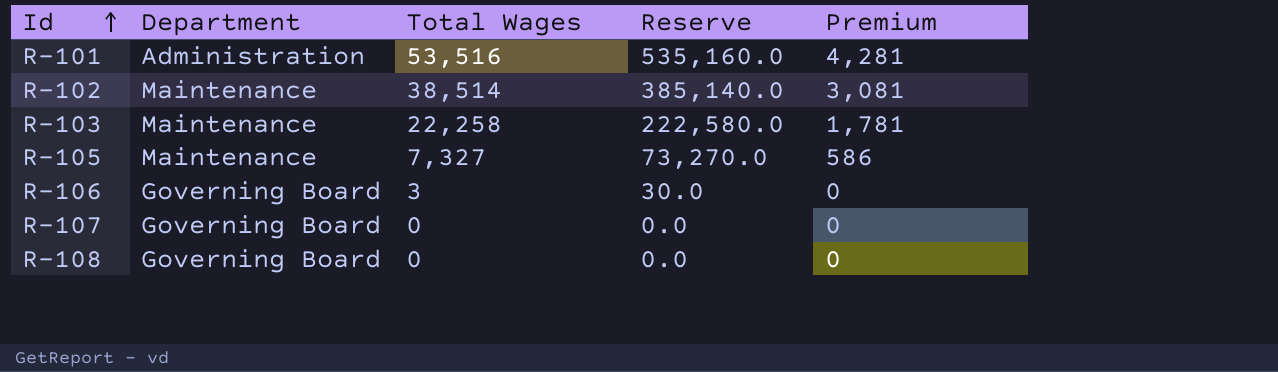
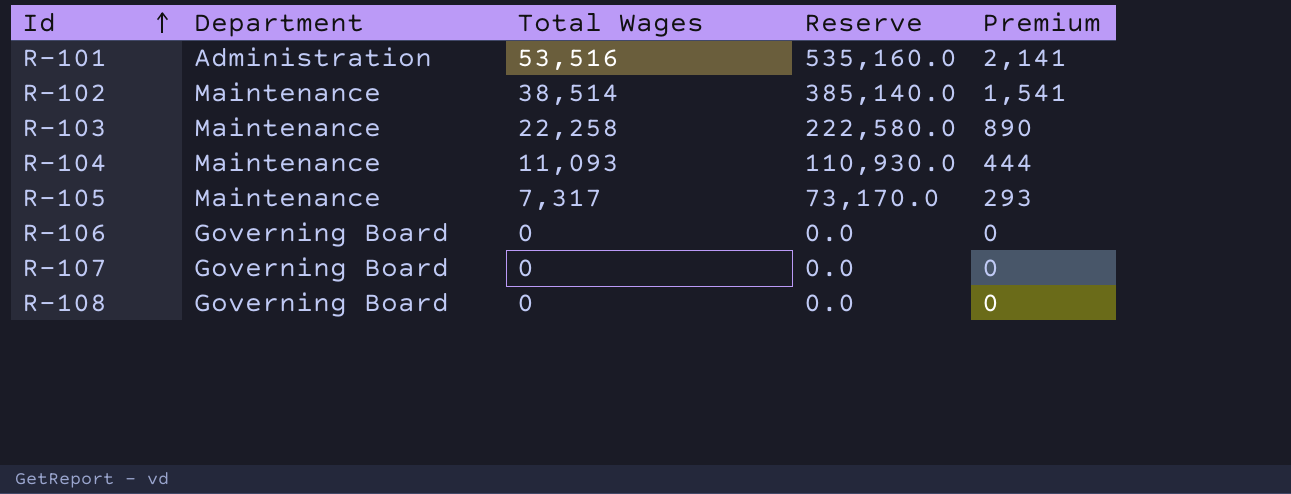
column Premium | formula: [Total Wages] * 0.08 -> [Total Wages] * 0.04
row R-104: none -> Maintenance | 11,093 | 110,930.0 | 444
R-105 | Total Wages: 7,327 -> 7,317
R-105 | Reserve: 73,270.0 -> 73,170.0
R-106 | Total Wages: 3 -> 0
R-106 | Reserve: 30.0 -> 0.0

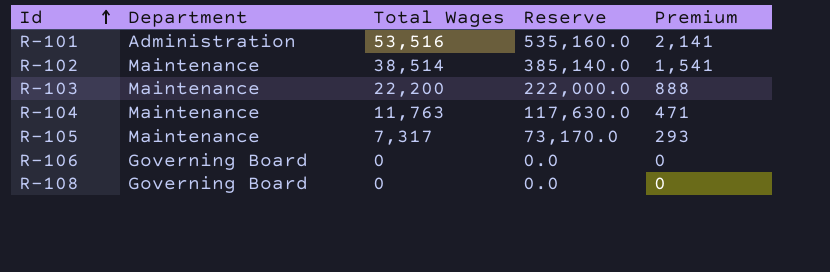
row R-107: Governing Board | 0 | 0.0 | 0 -> none
R-103 | Total Wages: 22,258 -> 22,200
R-103 | Reserve: 222,580.0 -> 222,000.0
R-103 | Premium: 890 -> 888
R-104 | Total Wages: 11,093 -> 11,763
R-104 | Reserve: 110,930.0 -> 117,630.0
R-104 | Premium: 444 -> 471

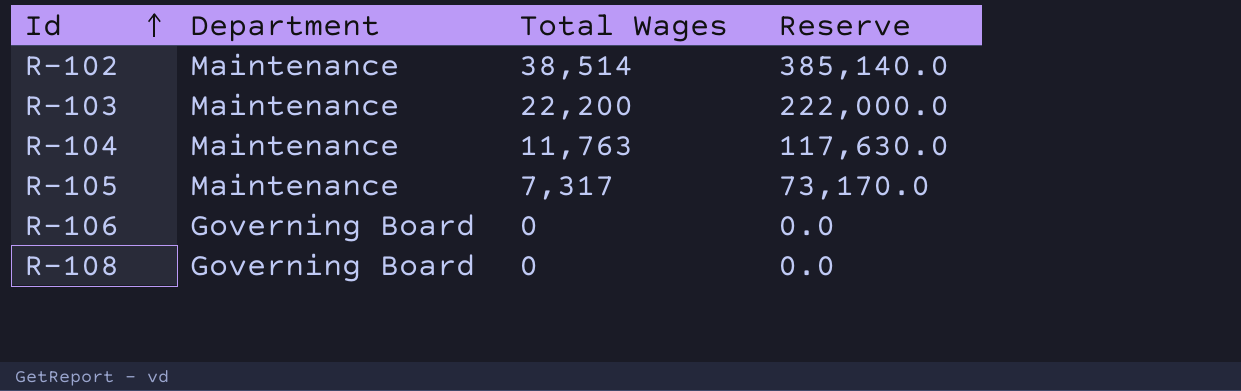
column Premium | formula: [Total Wages] * 0.04 -> none
row R-101: Administration | 53,516 | 535,160.0 | 2,141 -> none

